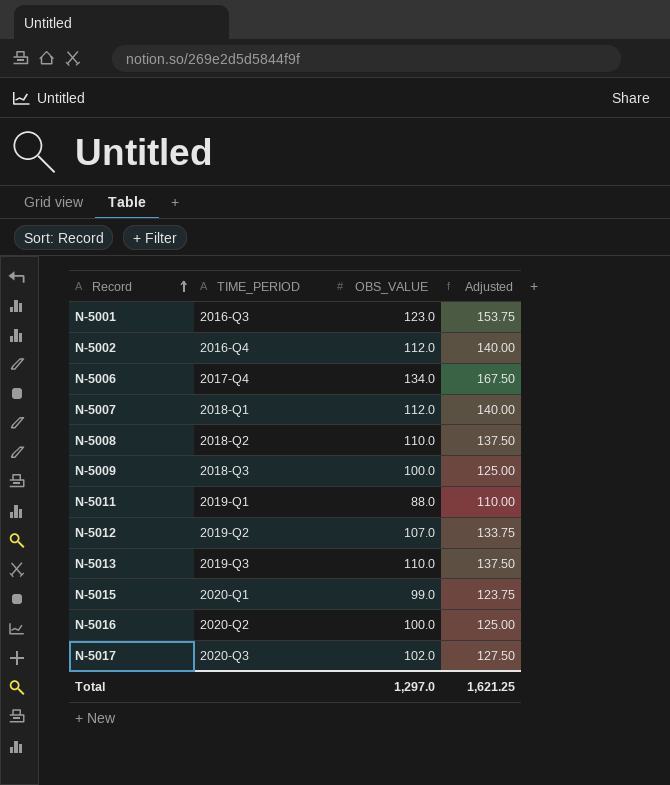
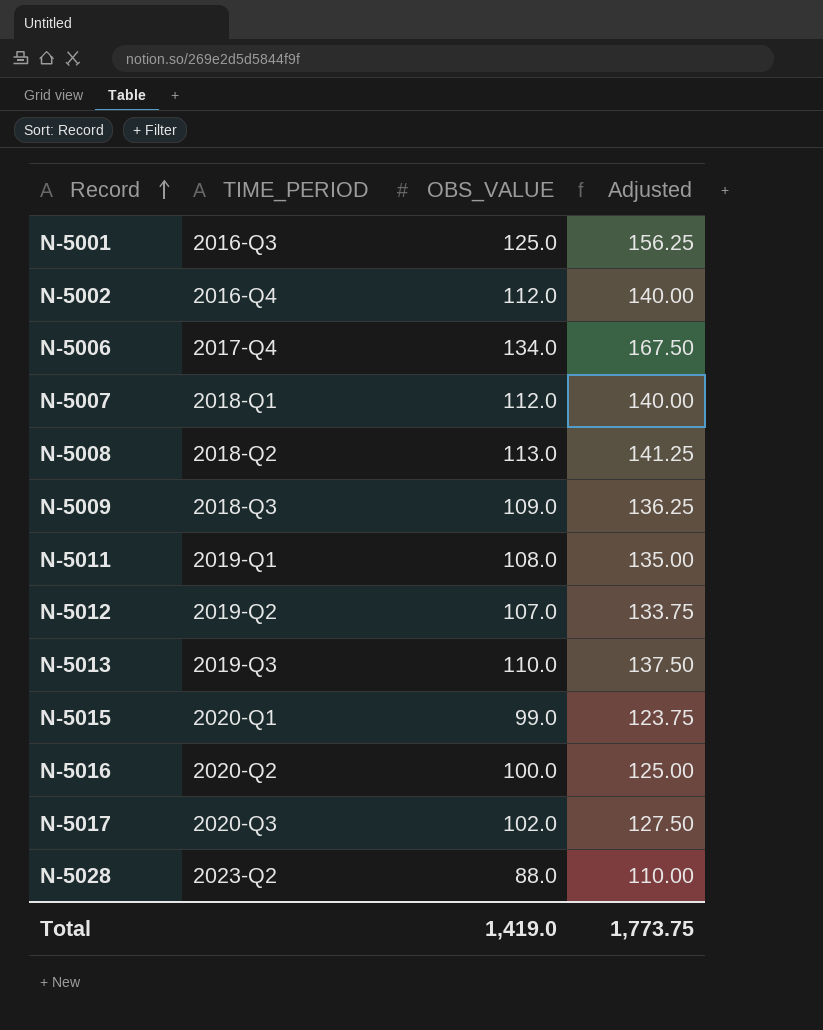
N-5001 | OBS_VALUE: 123.0 -> 125.0
N-5001 | Adjusted: 153.75 -> 156.25
N-5008 | OBS_VALUE: 110.0 -> 113.0
N-5008 | Adjusted: 137.50 -> 141.25
N-5009 | OBS_VALUE: 100.0 -> 109.0
N-5009 | Adjusted: 125.00 -> 136.25
N-5011 | OBS_VALUE: 88.0 -> 108.0
N-5011 | Adjusted: 110.00 -> 135.00
row N-5028: none -> 2023-Q2 | 88.0 | 110.00
Total | OBS_VALUE: 1,297.0 -> 1,419.0
Total | Adjusted: 1,621.25 -> 1,773.75

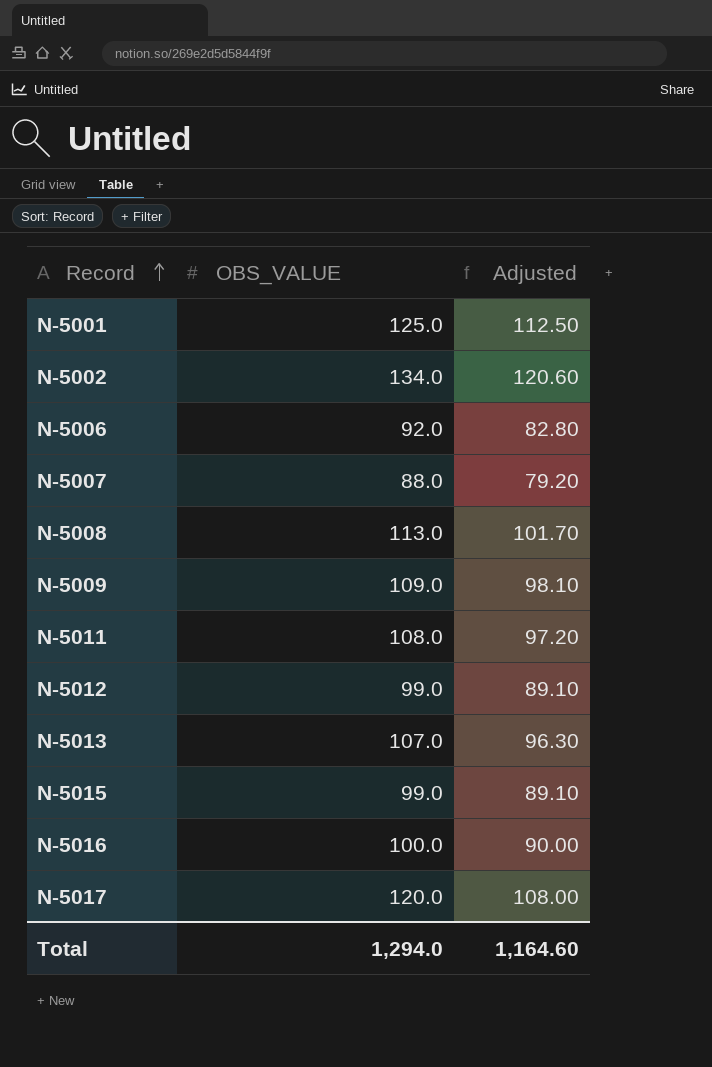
column TIME_PERIOD | position: 2 -> none
column Adjusted | formula: [OBS_VALUE] * 1.25 -> [OBS_VALUE] * 0.9
row N-5028: 2023-Q2 | 88.0 | 110.00 -> none
N-5002 | OBS_VALUE: 112.0 -> 134.0
N-5006 | OBS_VALUE: 134.0 -> 92.0
N-5007 | OBS_VALUE: 112.0 -> 88.0
N-5012 | OBS_VALUE: 107.0 -> 99.0
N-5013 | OBS_VALUE: 110.0 -> 107.0
N-5017 | OBS_VALUE: 102.0 -> 120.0
Total | OBS_VALUE: 1,419.0 -> 1,294.0
Total | Adjusted: 1,773.75 -> 1,164.60

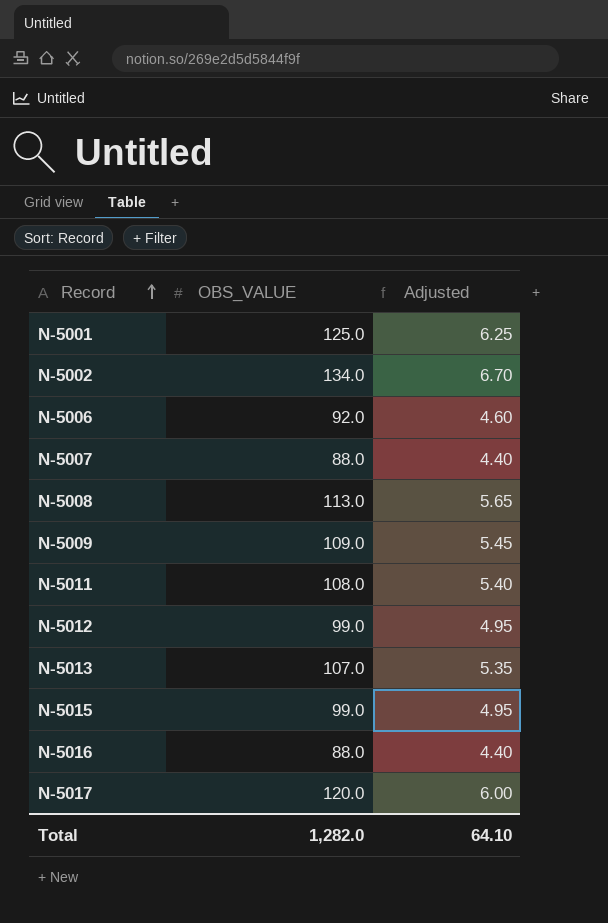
column Adjusted | formula: [OBS_VALUE] * 0.9 -> [OBS_VALUE] * 0.05
N-5016 | OBS_VALUE: 100.0 -> 88.0
Total | OBS_VALUE: 1,294.0 -> 1,282.0
Total | Adjusted: 1,164.60 -> 64.10

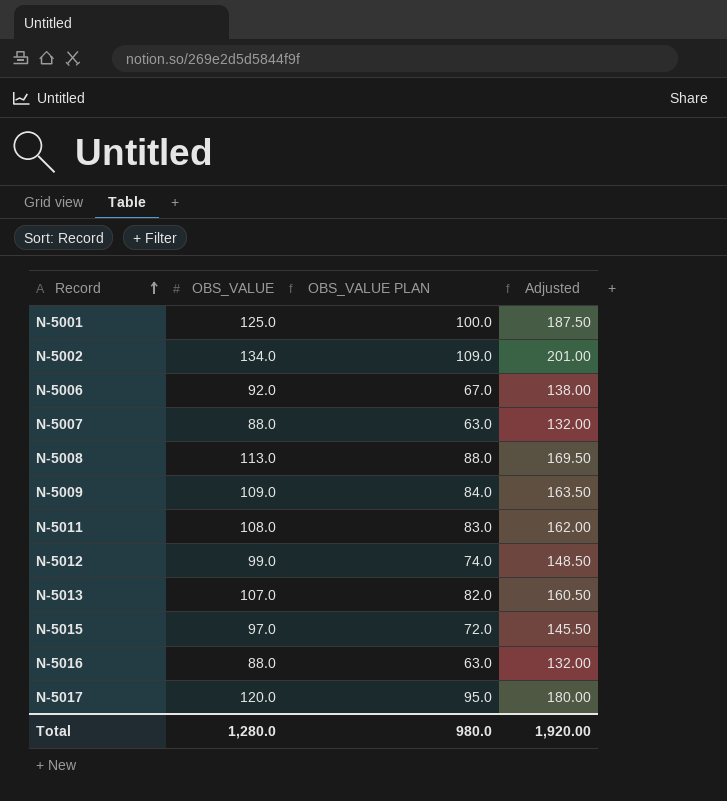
column OBS_VALUE PLAN | formula: none -> [OBS_VALUE] - 25
column Adjusted | formula: [OBS_VALUE] * 0.05 -> [OBS_VALUE] * 1.5
N-5015 | OBS_VALUE: 99.0 -> 97.0
Total | OBS_VALUE: 1,282.0 -> 1,280.0
Total | Adjusted: 64.10 -> 1,920.00

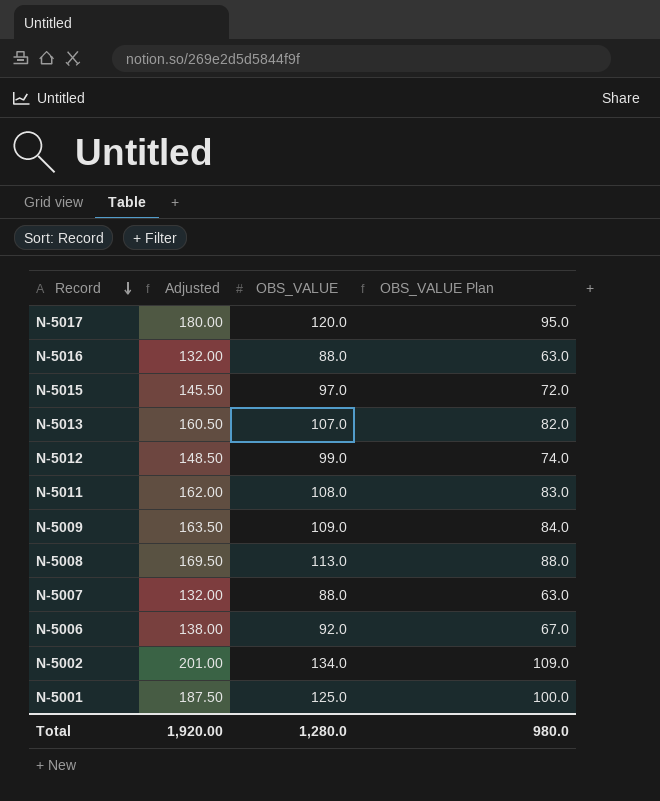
row order: Record ascending -> Record descending
column Adjusted | position: 4 -> 2
column name: OBS_VALUE PLAN -> OBS_VALUE Plan

